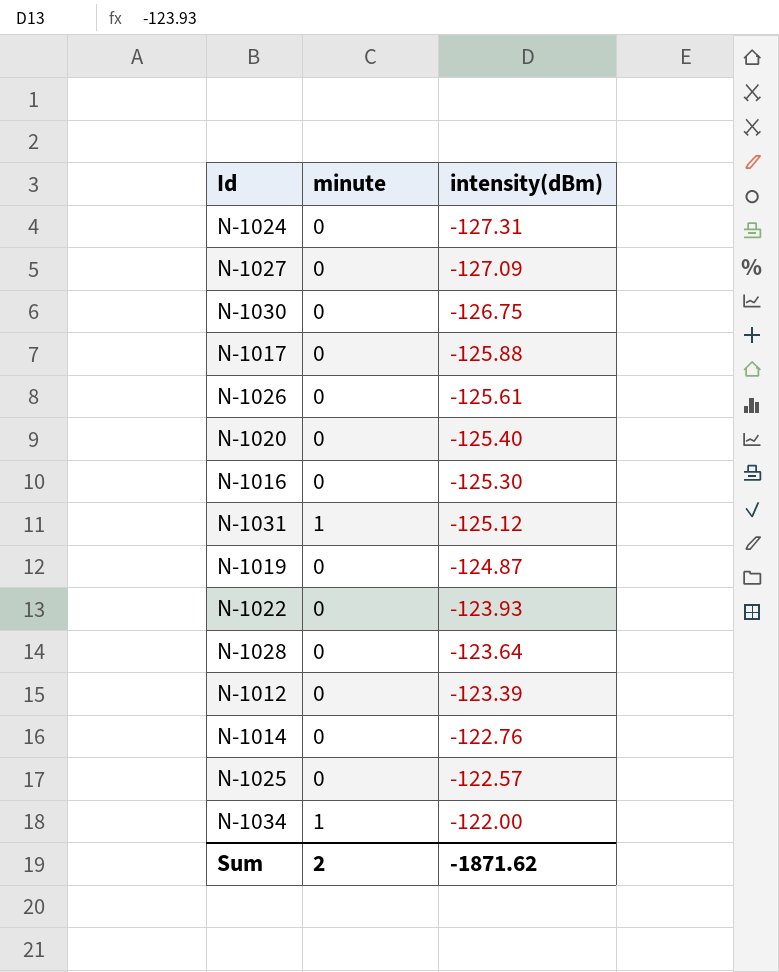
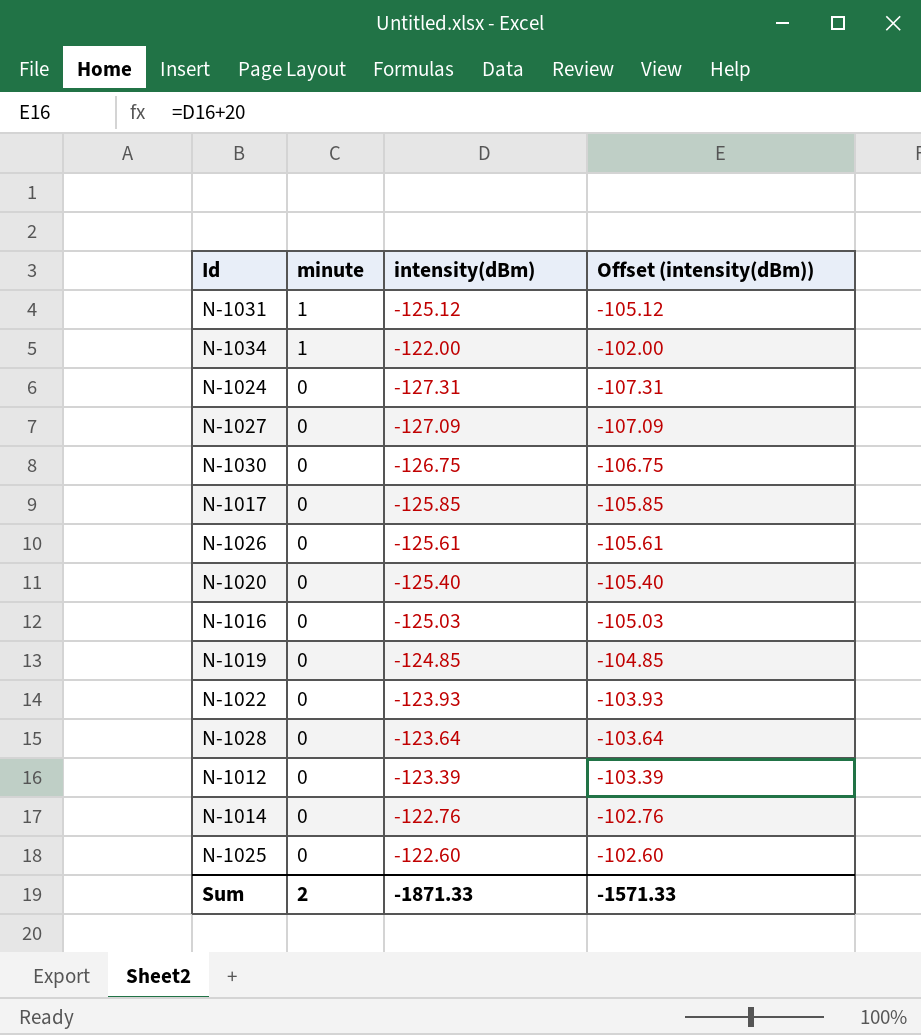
row order: intensity(dBm) ascending -> minute descending
column Offset (intensity(dBm)) | formula: none -> [intensity(dBm)] + 20
N-1017 | intensity(dBm): -125.88 -> -125.85
N-1016 | intensity(dBm): -125.30 -> -125.03
N-1019 | intensity(dBm): -124.87 -> -124.85
N-1025 | intensity(dBm): -122.57 -> -122.60
Sum | intensity(dBm): -1871.62 -> -1871.33

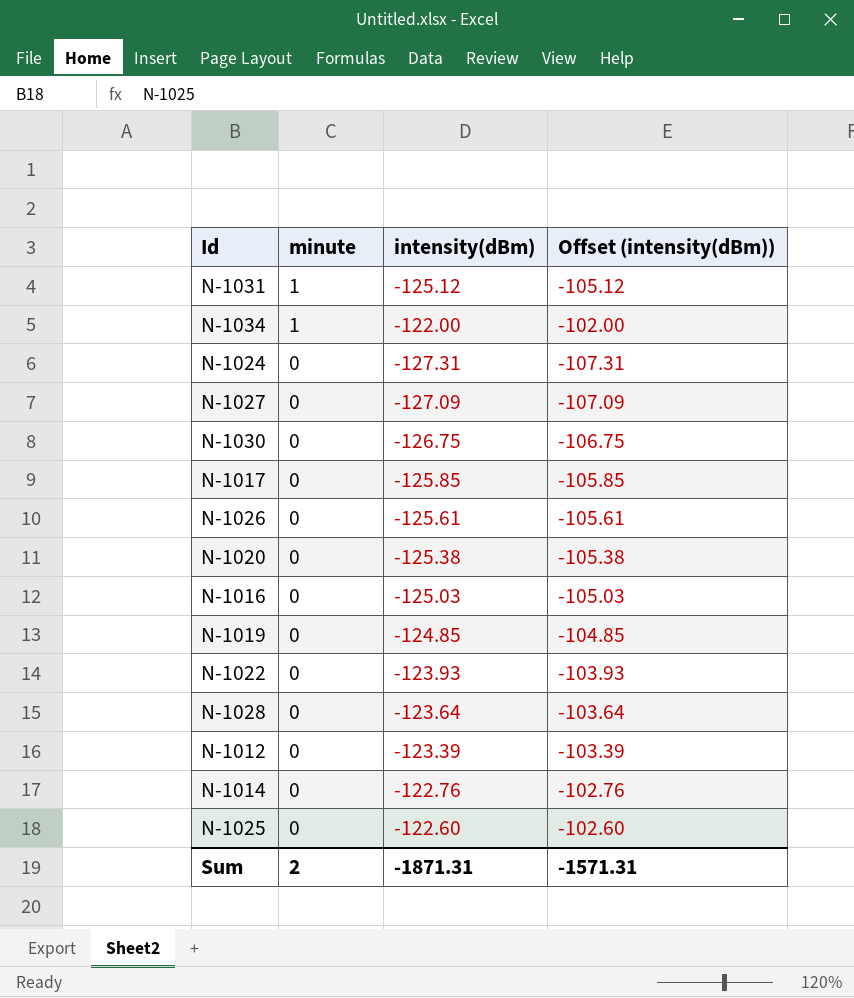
N-1020 | intensity(dBm): -125.40 -> -125.38
N-1020 | Offset (intensity(dBm)): -105.40 -> -105.38
Sum | intensity(dBm): -1871.33 -> -1871.31
Sum | Offset (intensity(dBm)): -1571.33 -> -1571.31

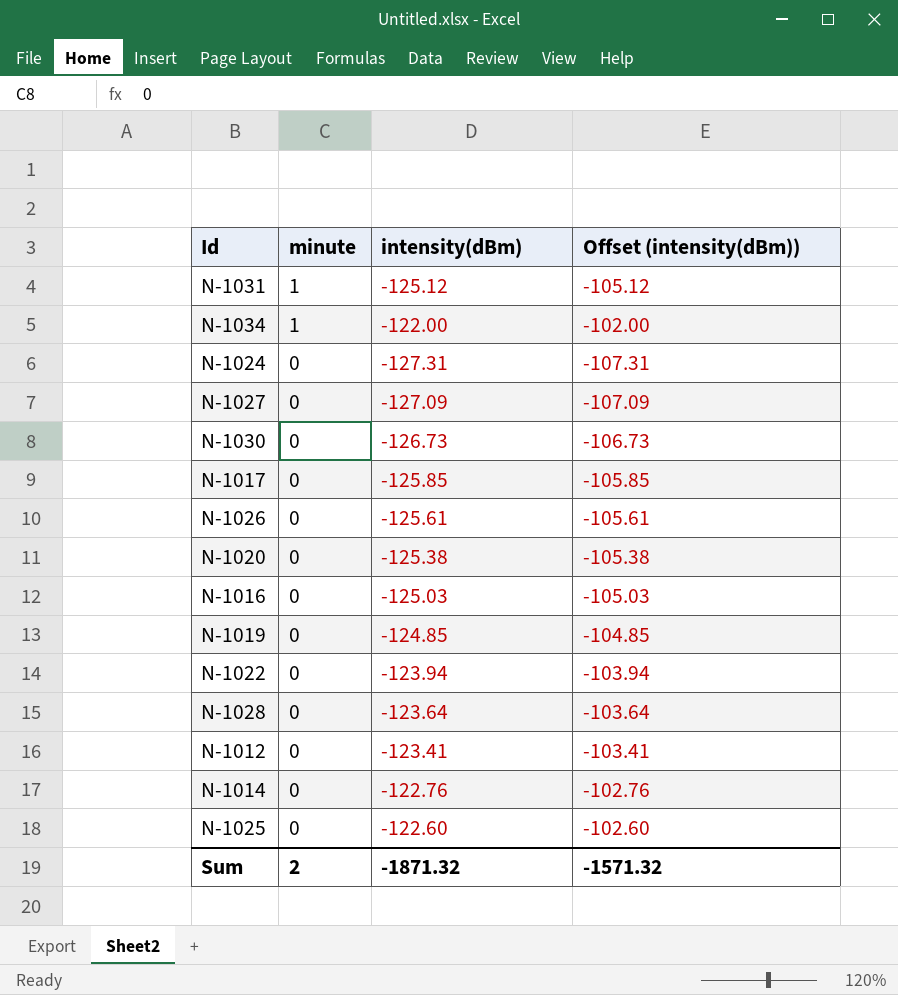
N-1030 | intensity(dBm): -126.75 -> -126.73
N-1030 | Offset (intensity(dBm)): -106.75 -> -106.73
N-1022 | intensity(dBm): -123.93 -> -123.94
N-1022 | Offset (intensity(dBm)): -103.93 -> -103.94
N-1012 | intensity(dBm): -123.39 -> -123.41
N-1012 | Offset (intensity(dBm)): -103.39 -> -103.41
Sum | intensity(dBm): -1871.31 -> -1871.32
Sum | Offset (intensity(dBm)): -1571.31 -> -1571.32

